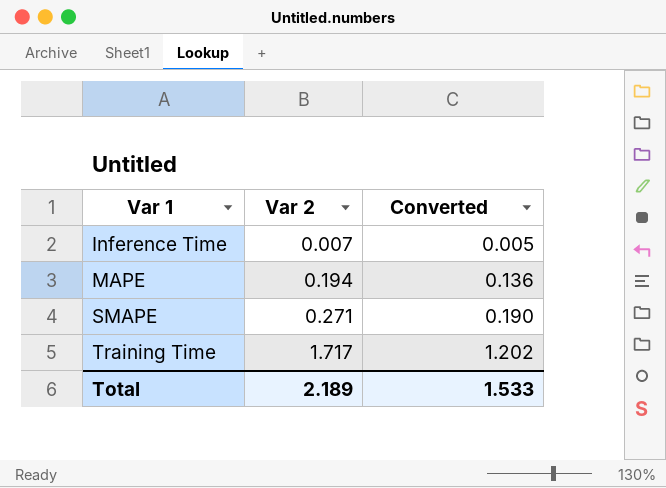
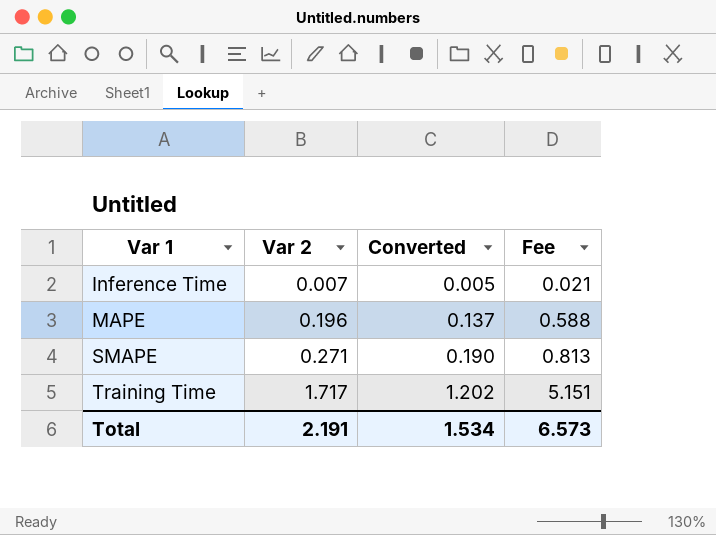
column Fee | formula: none -> [Var 2] * 3
MAPE | Var 2: 0.194 -> 0.196
MAPE | Converted: 0.136 -> 0.137
Total | Var 2: 2.189 -> 2.191
Total | Converted: 1.533 -> 1.534

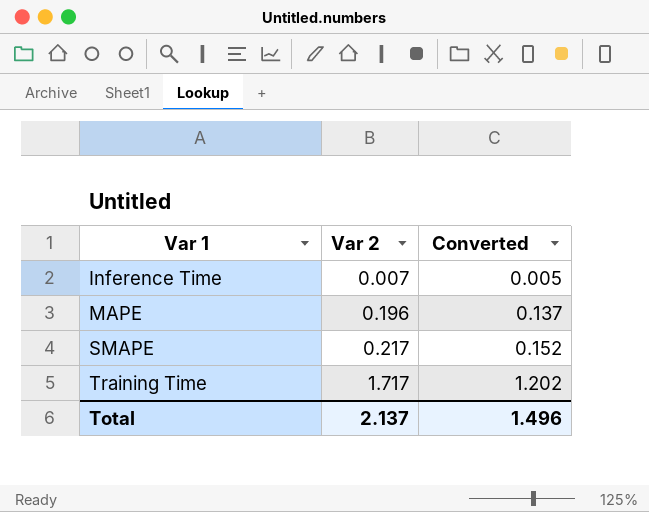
column Fee | formula: [Var 2] * 3 -> none
SMAPE | Var 2: 0.271 -> 0.217
SMAPE | Converted: 0.190 -> 0.152
Total | Var 2: 2.191 -> 2.137
Total | Converted: 1.534 -> 1.496

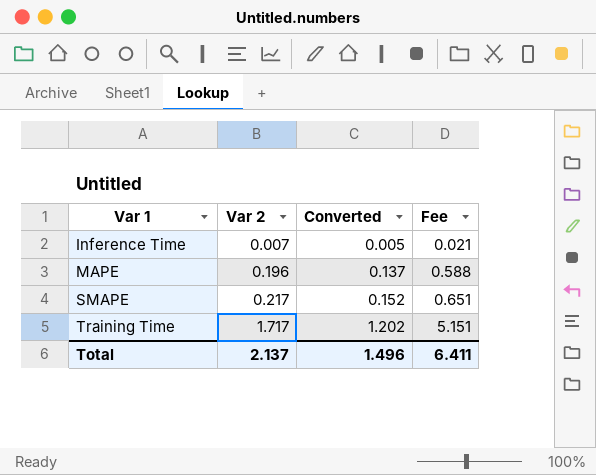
column Fee | formula: none -> [Var 2] * 3

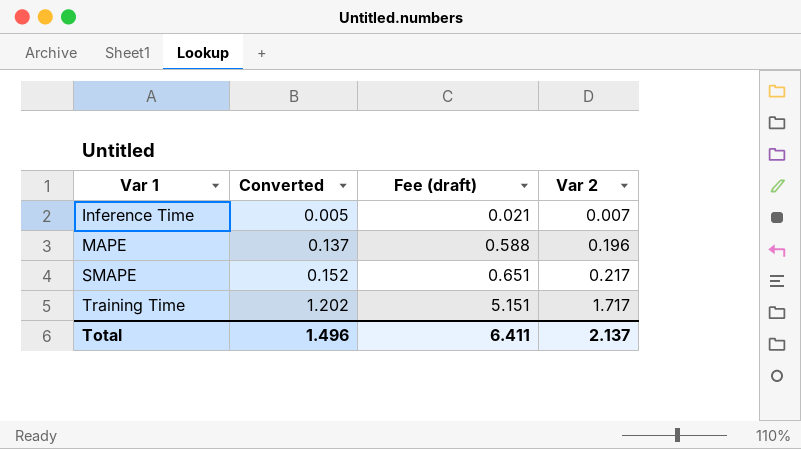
column name: Fee -> Fee (draft)
column Var 2 | position: 2 -> 4

